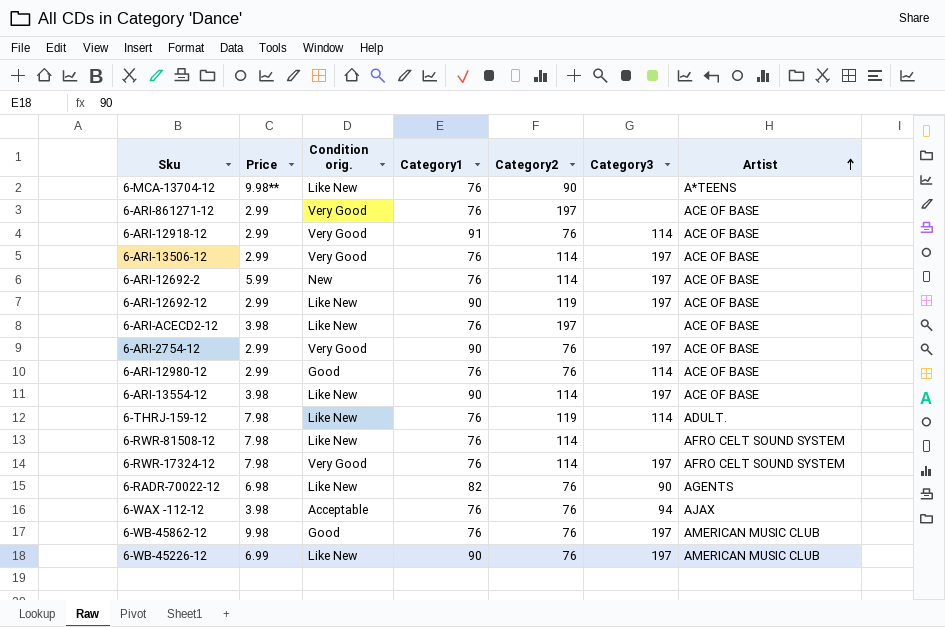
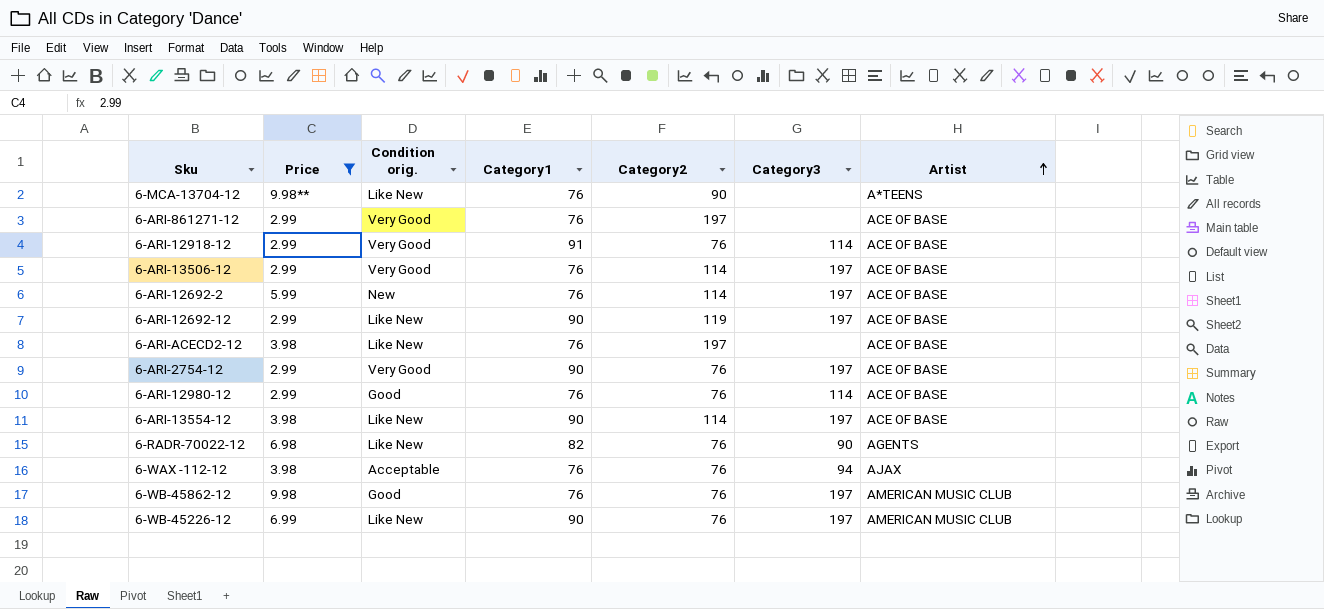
filter: none -> Price != 7.98

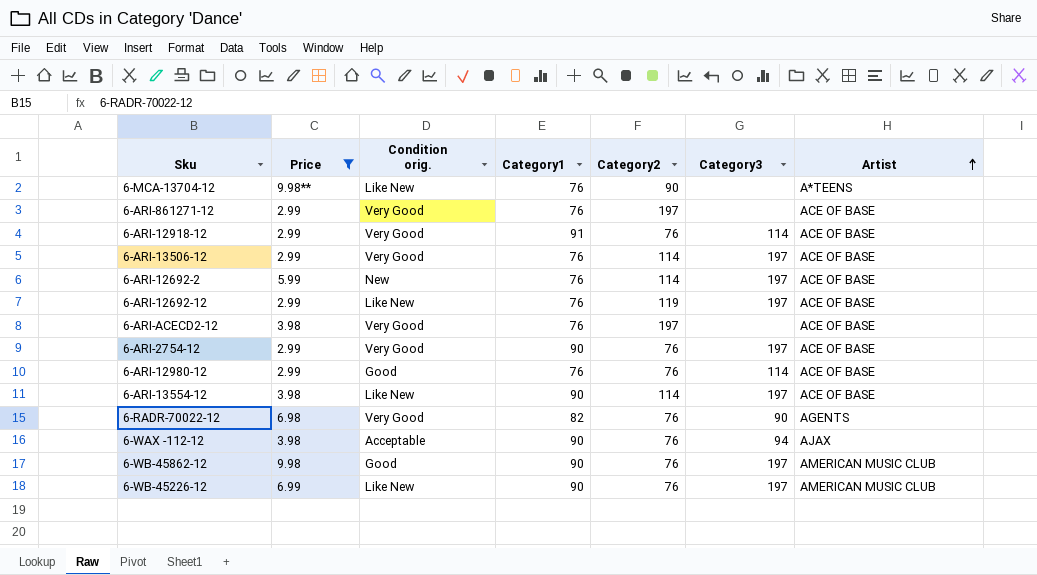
6-ARI-12692-12 | Category1: 90 -> 76
6-ARI-ACECD2-12 | Condition orig.: Like New -> Very Good
6-RADR-70022-12 | Condition orig.: Like New -> Very Good
6-WAX -112-12 | Category1: 76 -> 90
6-WB-45862-12 | Category1: 76 -> 90

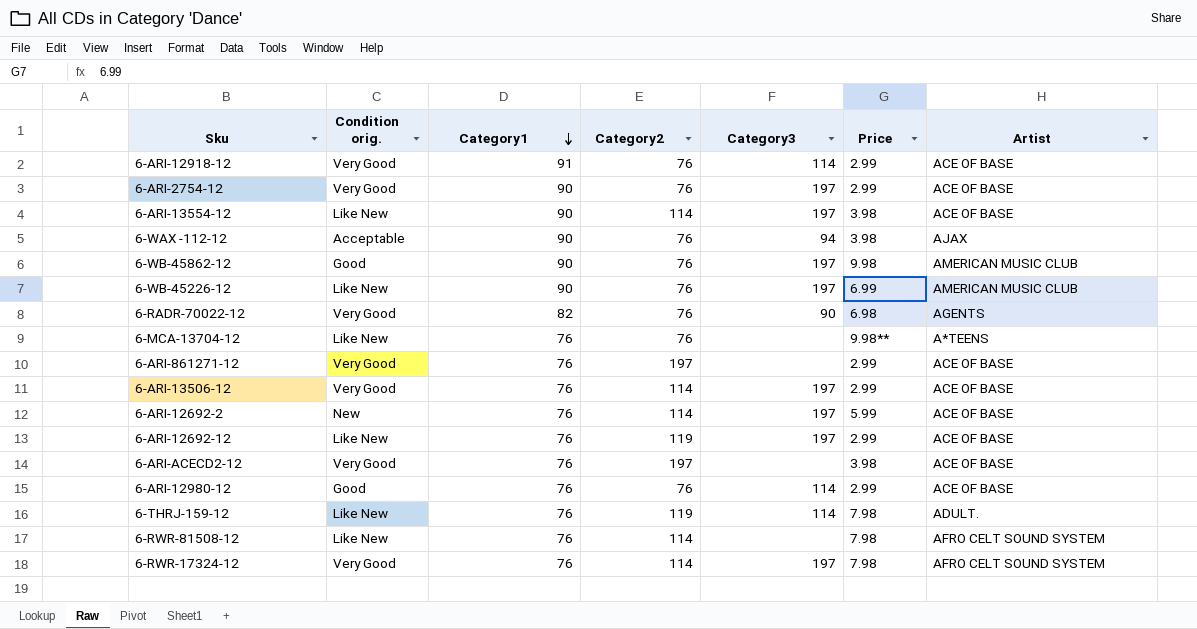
filter: Price != 7.98 -> none
row order: Artist ascending -> Category1 descending
column Price | position: 2 -> 6
6-MCA-13704-12 | Category2: 90 -> 76

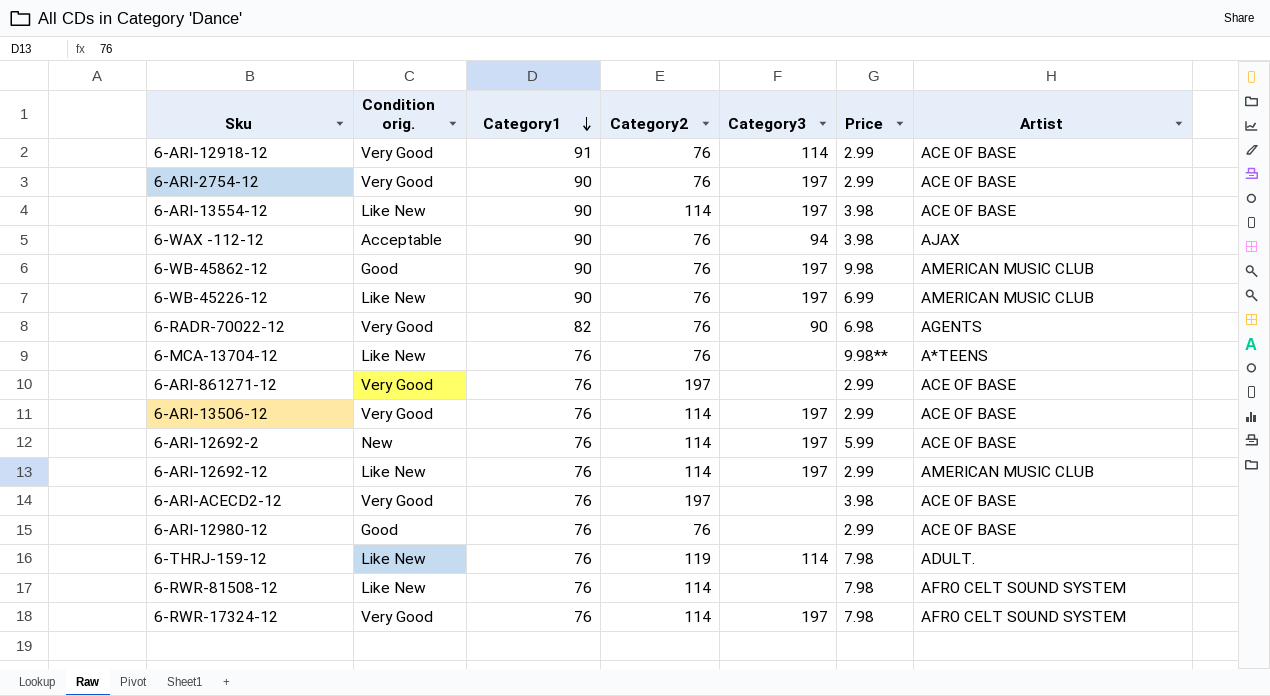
6-ARI-12692-12 | Category2: 119 -> 114
6-ARI-12692-12 | Artist: ACE OF BASE -> AMERICAN MUSIC CLUB
6-ARI-12980-12 | Category3: 114 -> none

